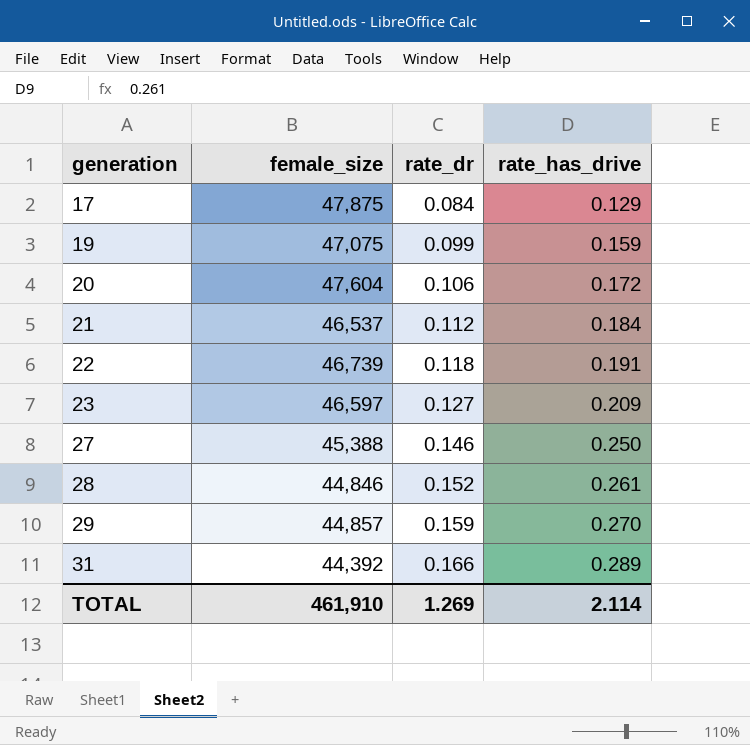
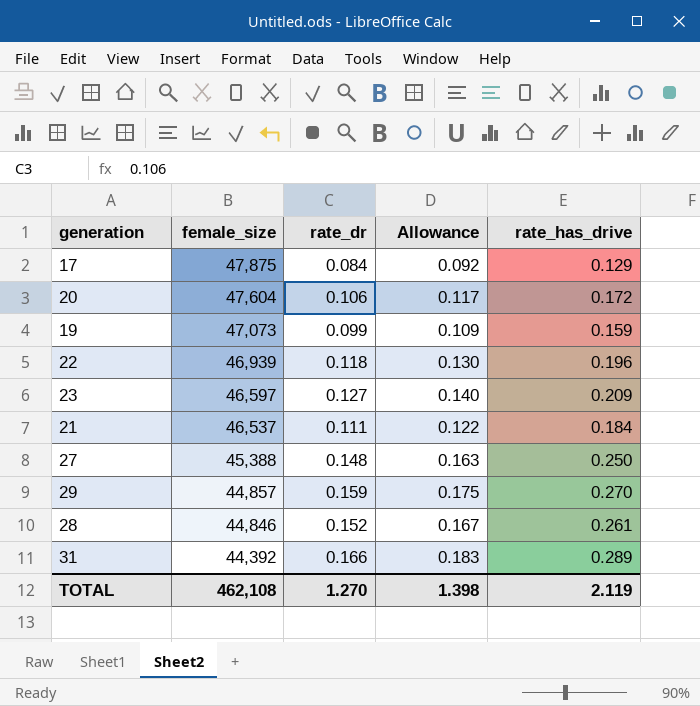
row order: generation ascending -> female_size descending
column Allowance | formula: none -> [rate_dr] * 1.1
19 | female_size: 47,075 -> 47,073
22 | female_size: 46,739 -> 46,939
22 | rate_has_drive: 0.191 -> 0.196
21 | rate_dr: 0.112 -> 0.111
27 | rate_dr: 0.146 -> 0.148
TOTAL | female_size: 461,910 -> 462,108
TOTAL | rate_dr: 1.269 -> 1.270
TOTAL | rate_has_drive: 2.114 -> 2.119

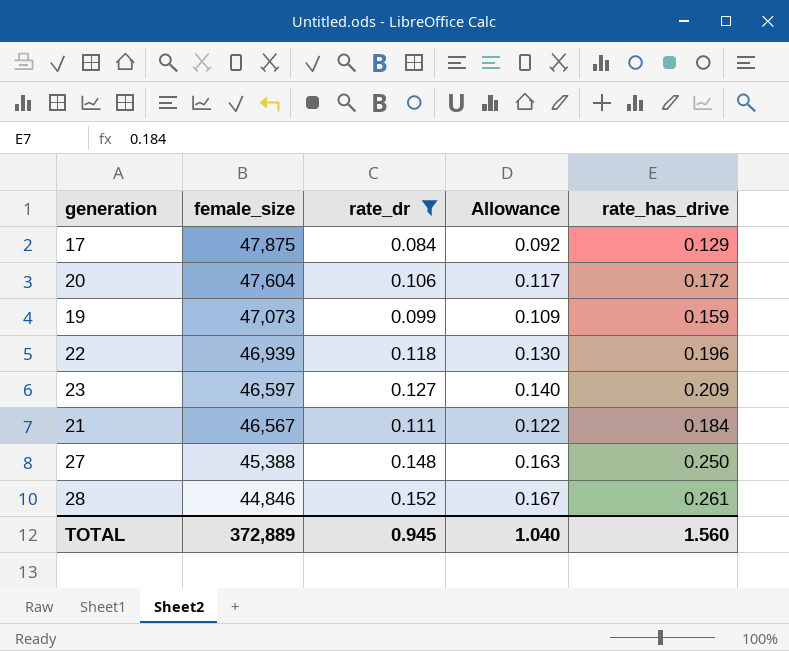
filter: none -> rate_dr <= 0.152
21 | female_size: 46,537 -> 46,567
TOTAL | female_size: 462,108 -> 372,889
TOTAL | rate_dr: 1.270 -> 0.945
TOTAL | Allowance: 1.398 -> 1.040
TOTAL | rate_has_drive: 2.119 -> 1.560

